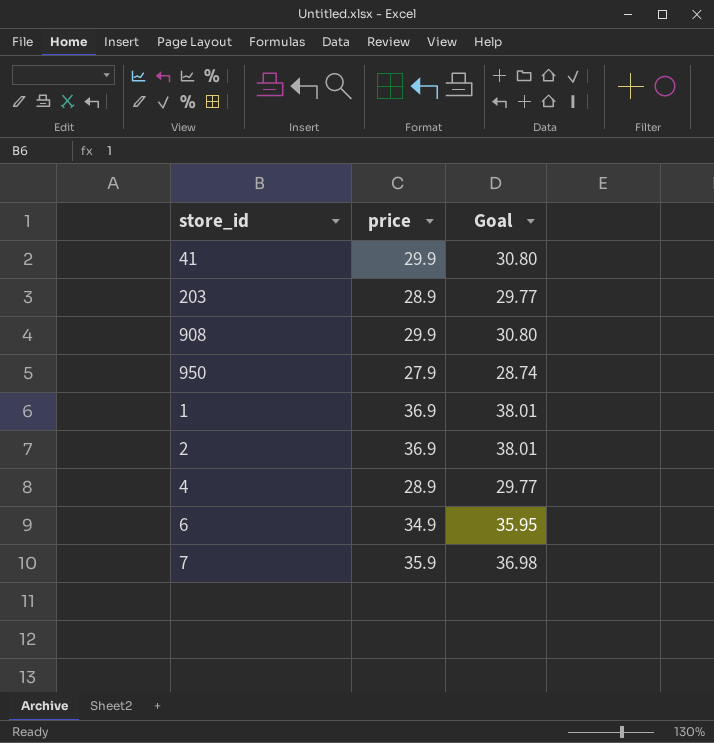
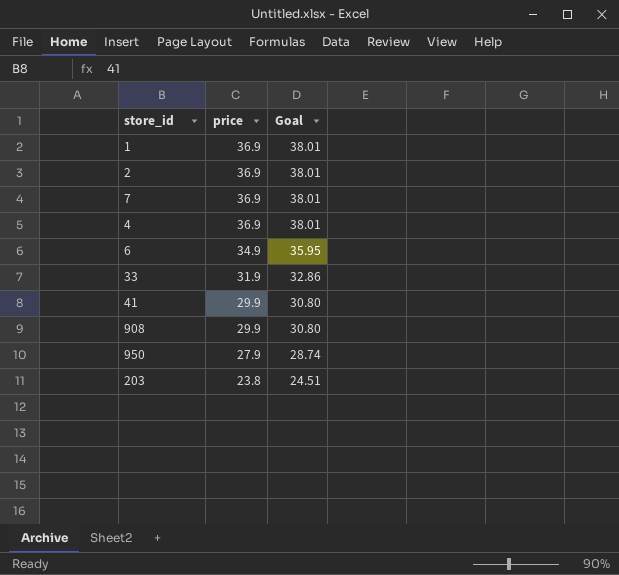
row order: none -> price descending
7 | price: 35.9 -> 36.9
7 | Goal: 36.98 -> 38.01
4 | price: 28.9 -> 36.9
4 | Goal: 29.77 -> 38.01
row 33: none -> 31.9 | 32.86
203 | price: 28.9 -> 23.8
203 | Goal: 29.77 -> 24.51

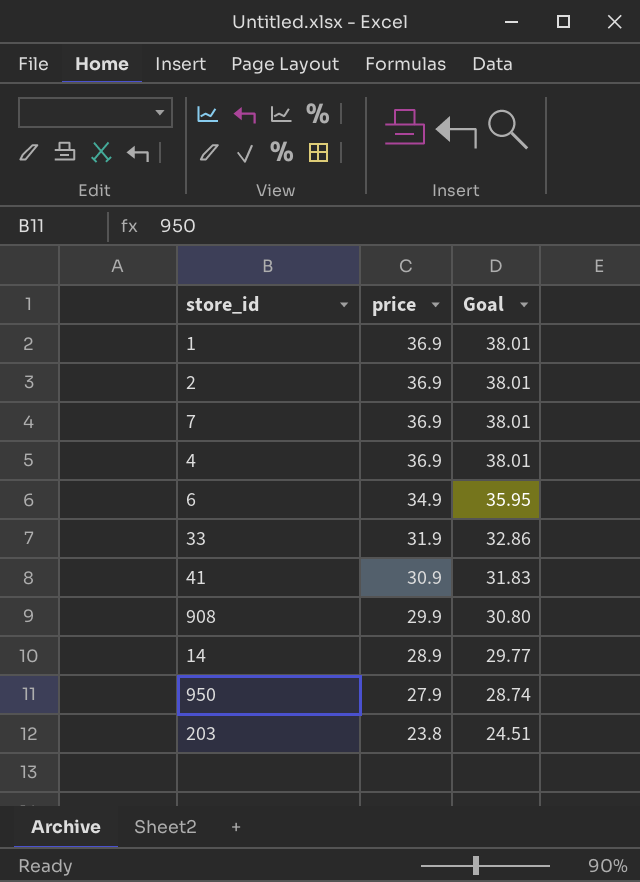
41 | price: 29.9 -> 30.9
41 | Goal: 30.80 -> 31.83
row 14: none -> 28.9 | 29.77

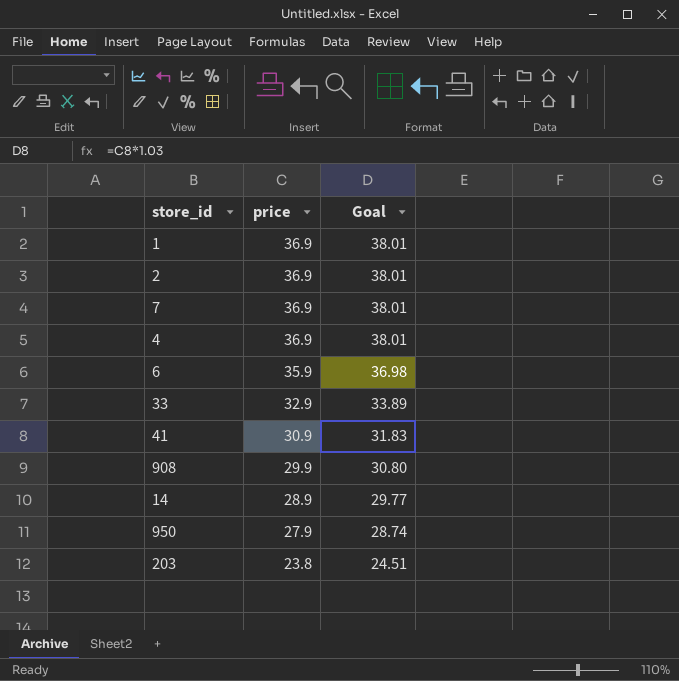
6 | price: 34.9 -> 35.9
6 | Goal: 35.95 -> 36.98
33 | price: 31.9 -> 32.9
33 | Goal: 32.86 -> 33.89

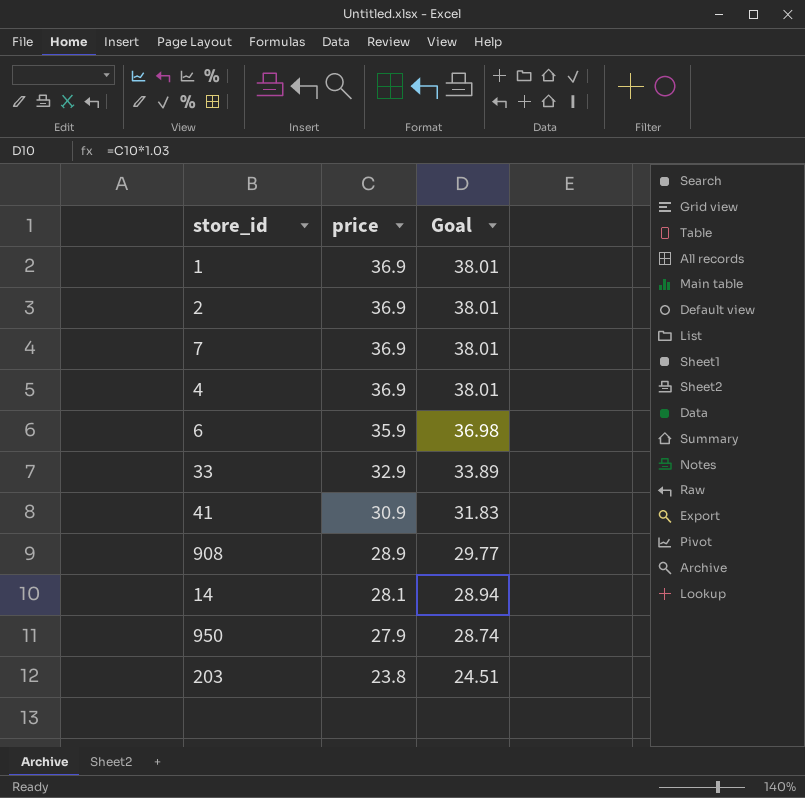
908 | price: 29.9 -> 28.9
908 | Goal: 30.80 -> 29.77
14 | price: 28.9 -> 28.1
14 | Goal: 29.77 -> 28.94

